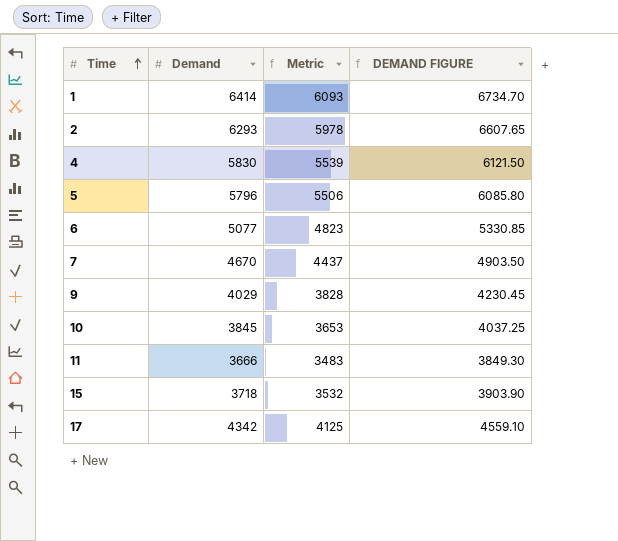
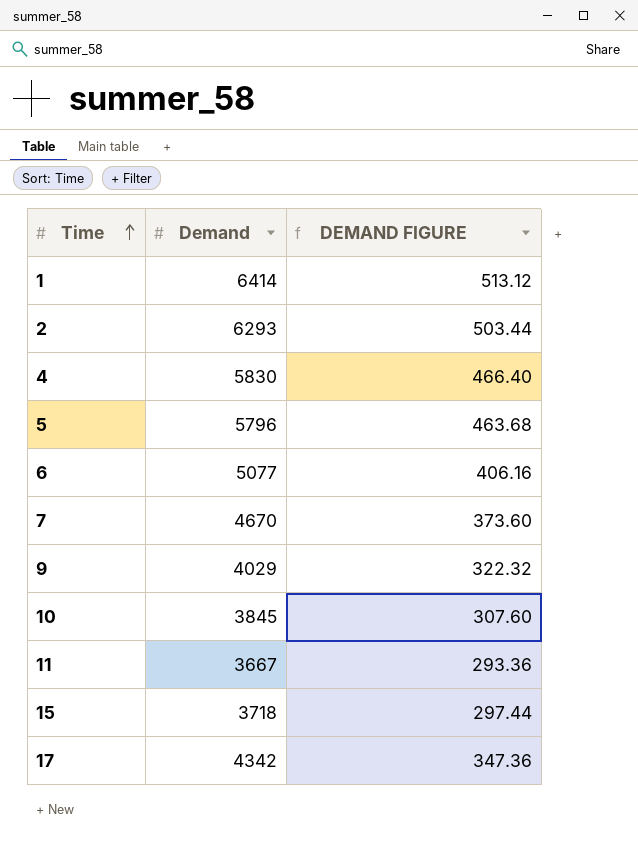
column Metric | formula: [Demand] * 0.95 -> none
column DEMAND FIGURE | formula: [Demand] * 1.05 -> [Demand] * 0.08
11 | Demand: 3666 -> 3667

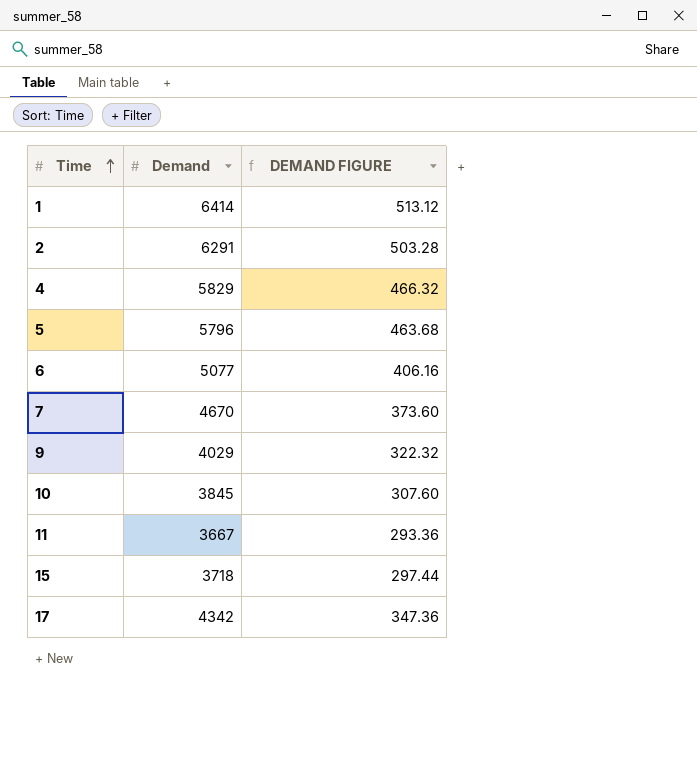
2 | Demand: 6293 -> 6291
2 | DEMAND FIGURE: 503.44 -> 503.28
4 | Demand: 5830 -> 5829
4 | DEMAND FIGURE: 466.40 -> 466.32

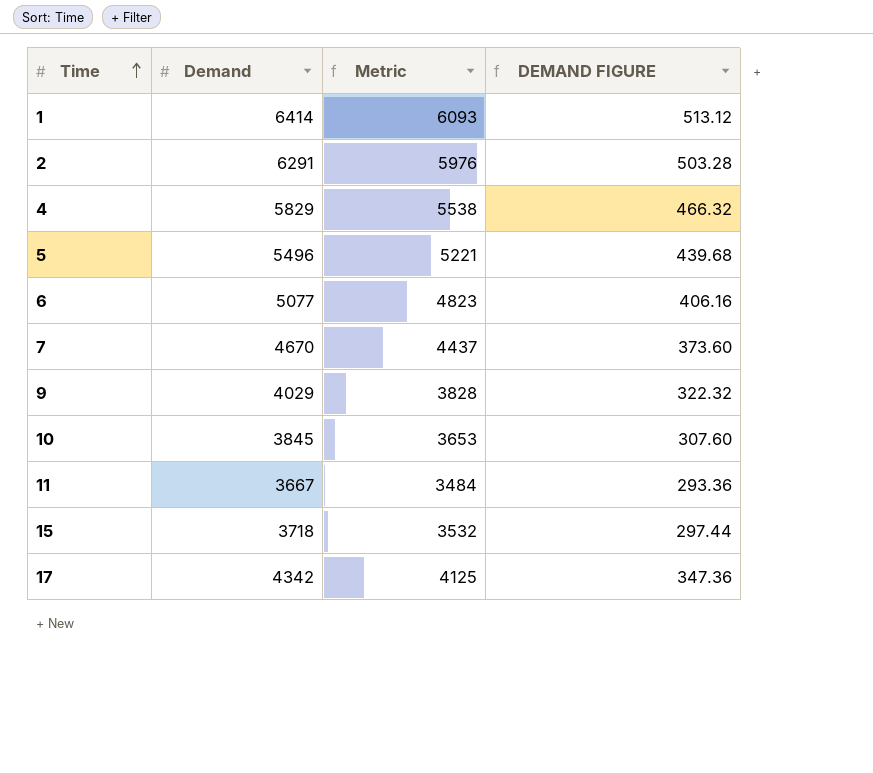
column Metric | formula: none -> [Demand] * 0.95
5 | Demand: 5796 -> 5496
5 | DEMAND FIGURE: 463.68 -> 439.68

